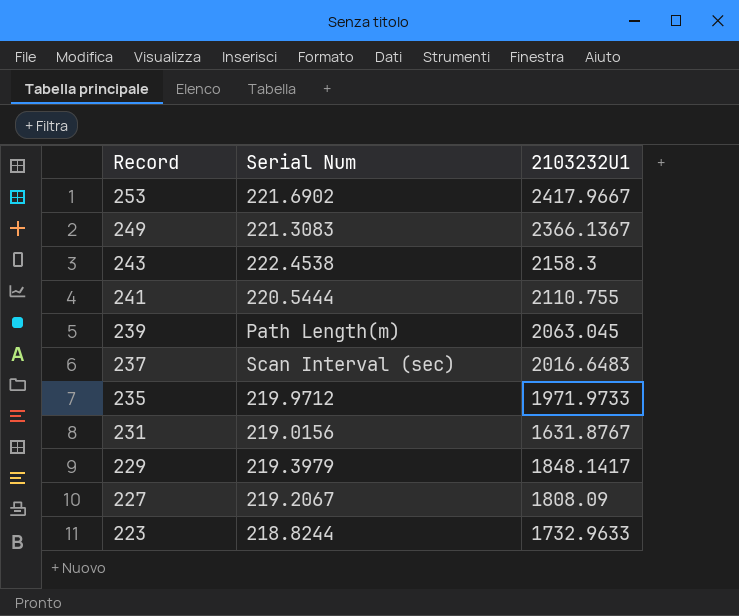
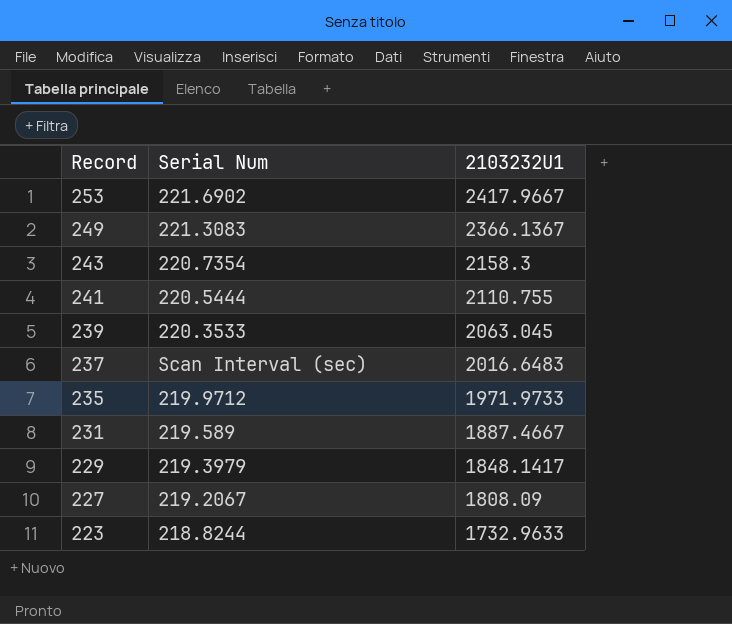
243 | Serial Num: 222.4538 -> 220.7354
239 | Serial Num: Path Length(m) -> 220.3533
231 | Serial Num: 219.0156 -> 219.589
231 | 2103232U1: 1631.8767 -> 1887.4667

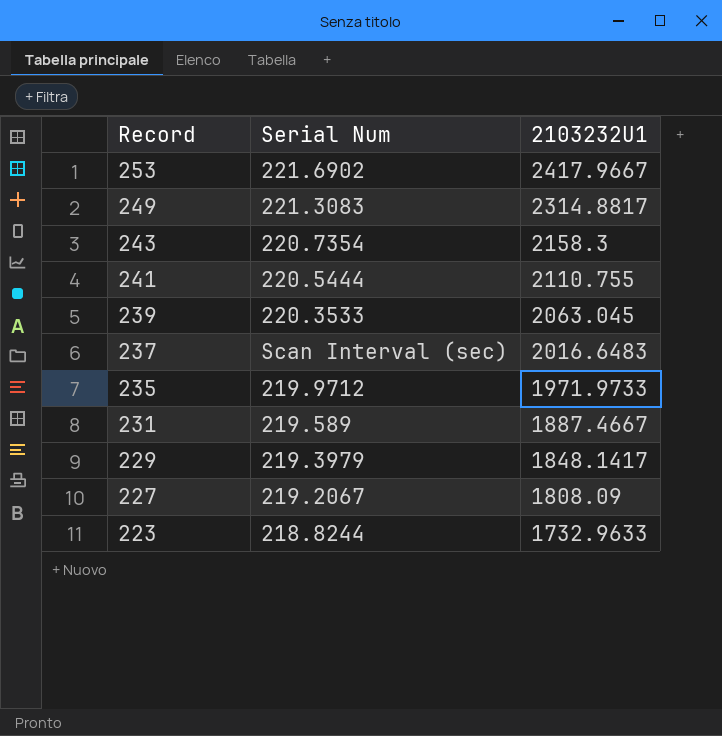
249 | 2103232U1: 2366.1367 -> 2314.8817

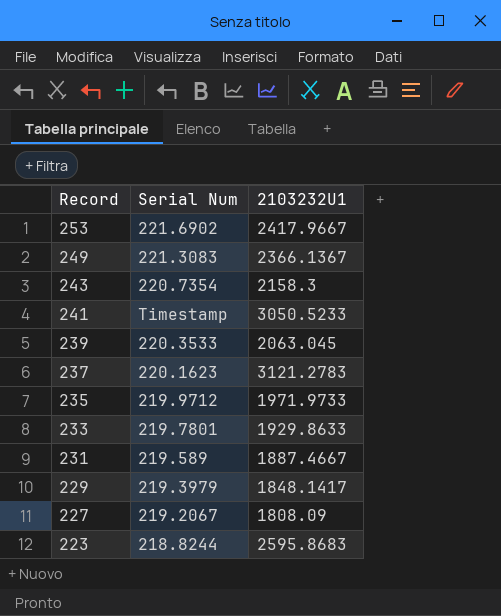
249 | 2103232U1: 2314.8817 -> 2366.1367
241 | Serial Num: 220.5444 -> Timestamp
241 | 2103232U1: 2110.755 -> 3050.5233
237 | Serial Num: Scan Interval (sec) -> 220.1623
237 | 2103232U1: 2016.6483 -> 3121.2783
row 233: none -> 219.7801 | 1929.8633
223 | 2103232U1: 1732.9633 -> 2595.8683

